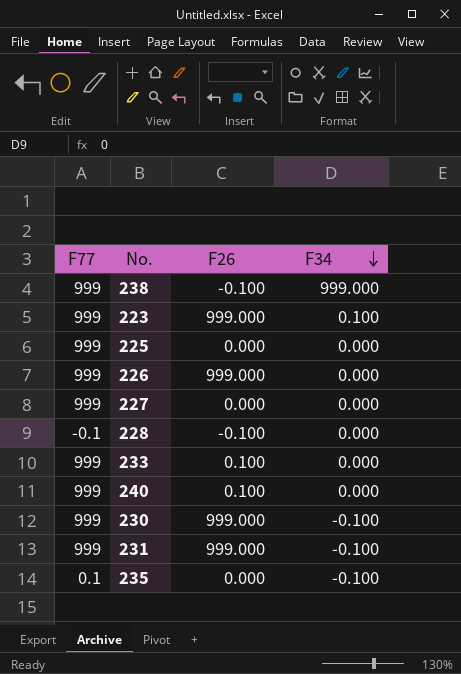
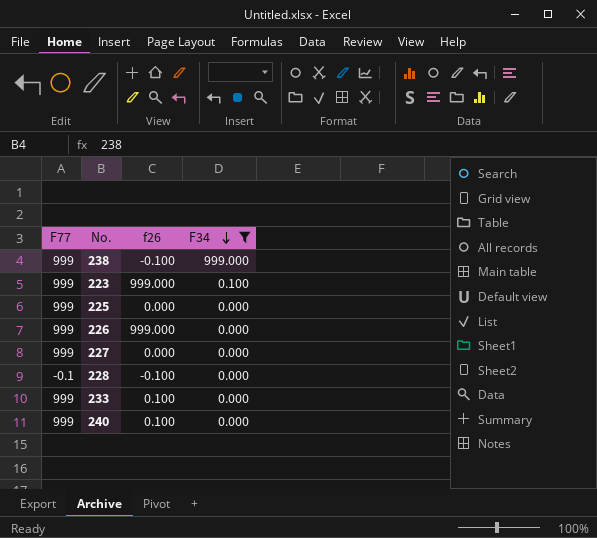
filter: none -> F34 != -0.100
column name: F26 -> f26

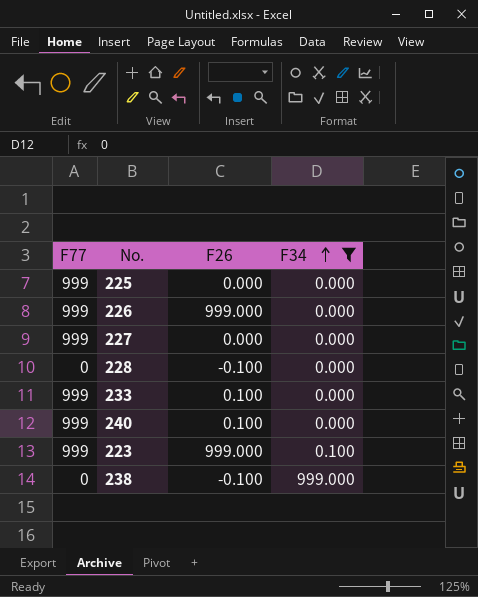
row order: F34 descending -> F34 ascending
column name: f26 -> F26
228 | F77: -0.1 -> 0
238 | F77: 999 -> 0

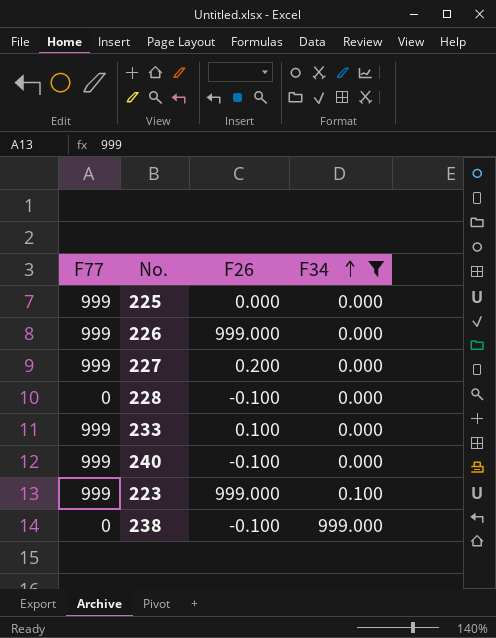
227 | F26: 0.000 -> 0.200
240 | F26: 0.100 -> -0.100

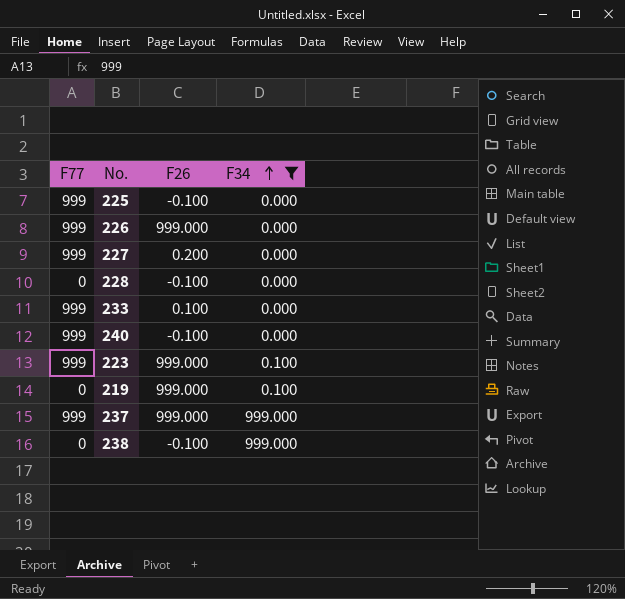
225 | F26: 0.000 -> -0.100
row 219: none -> 0 | 999.000 | 0.100
row 237: none -> 999 | 999.000 | 999.000

